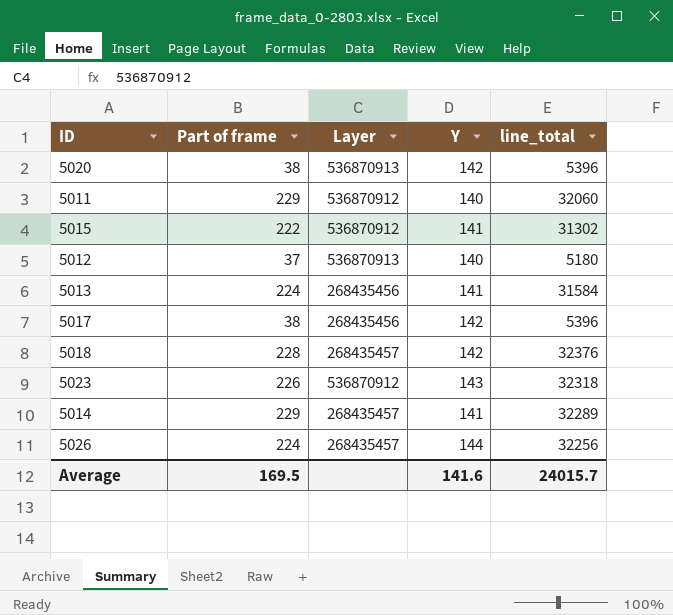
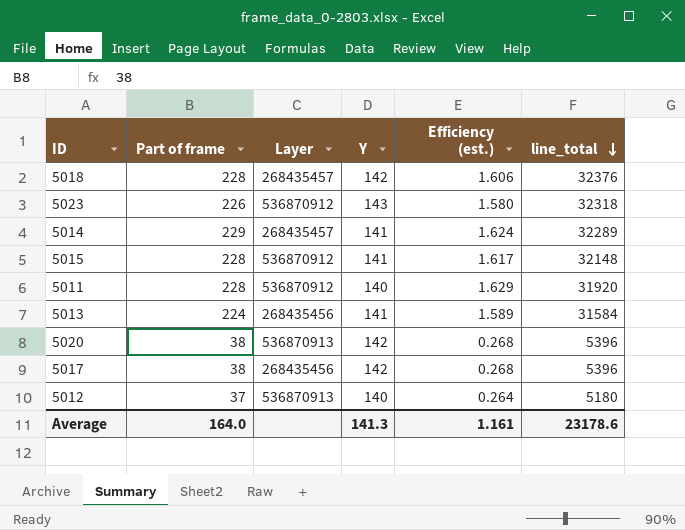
row order: none -> line_total descending
column Efficiency (est.) | formula: none -> [Part of frame] / [Y]
row 5026: 224 | 268435457 | 144 | 32256 -> none
5015 | Part of frame: 222 -> 228
5015 | line_total: 31302 -> 32148
5011 | Part of frame: 229 -> 228
5011 | line_total: 32060 -> 31920
Average | Part of frame: 169.5 -> 164.0
Average | Y: 141.6 -> 141.3
Average | line_total: 24015.7 -> 23178.6

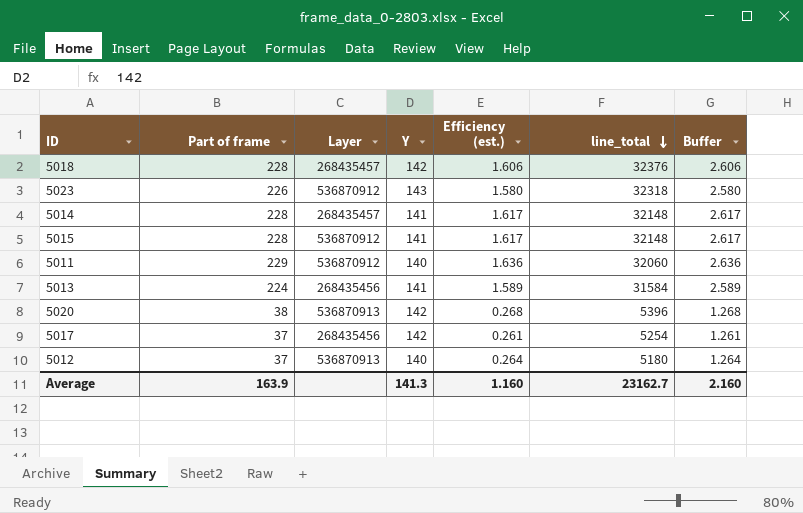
column Buffer | formula: none -> [Efficiency (est.)] + 1
5014 | Part of frame: 229 -> 228
5014 | Efficiency (est.): 1.624 -> 1.617
5014 | line_total: 32289 -> 32148
5011 | Part of frame: 228 -> 229
5011 | Efficiency (est.): 1.629 -> 1.636
5011 | line_total: 31920 -> 32060
5017 | Part of frame: 38 -> 37
5017 | Efficiency (est.): 0.268 -> 0.261
5017 | line_total: 5396 -> 5254
Average | Part of frame: 164.0 -> 163.9
Average | Efficiency (est.): 1.161 -> 1.160
Average | line_total: 23178.6 -> 23162.7

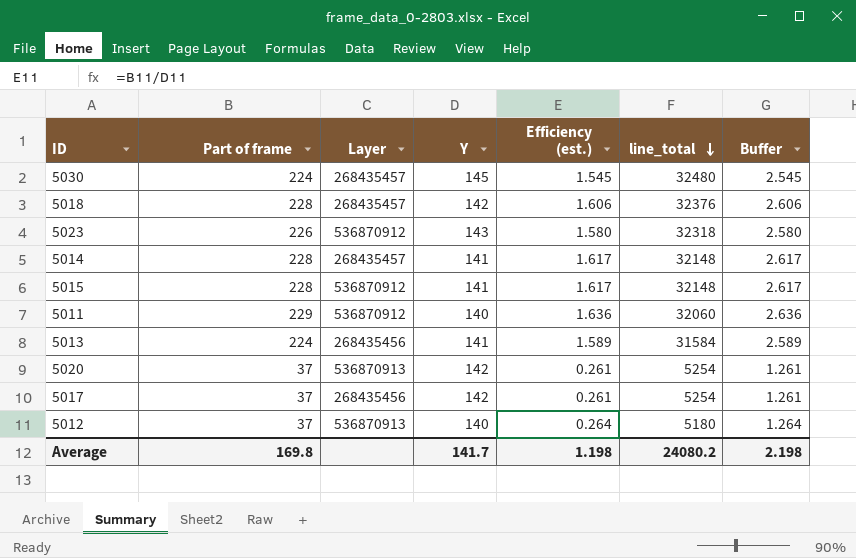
row 5030: none -> 224 | 268435457 | 145 | 1.545 | 32480 | 2.545
5020 | Part of frame: 38 -> 37
5020 | Efficiency (est.): 0.268 -> 0.261
5020 | line_total: 5396 -> 5254
5020 | Buffer: 1.268 -> 1.261
Average | Part of frame: 163.9 -> 169.8
Average | Y: 141.3 -> 141.7
Average | Efficiency (est.): 1.160 -> 1.198
Average | line_total: 23162.7 -> 24080.2
Average | Buffer: 2.160 -> 2.198

